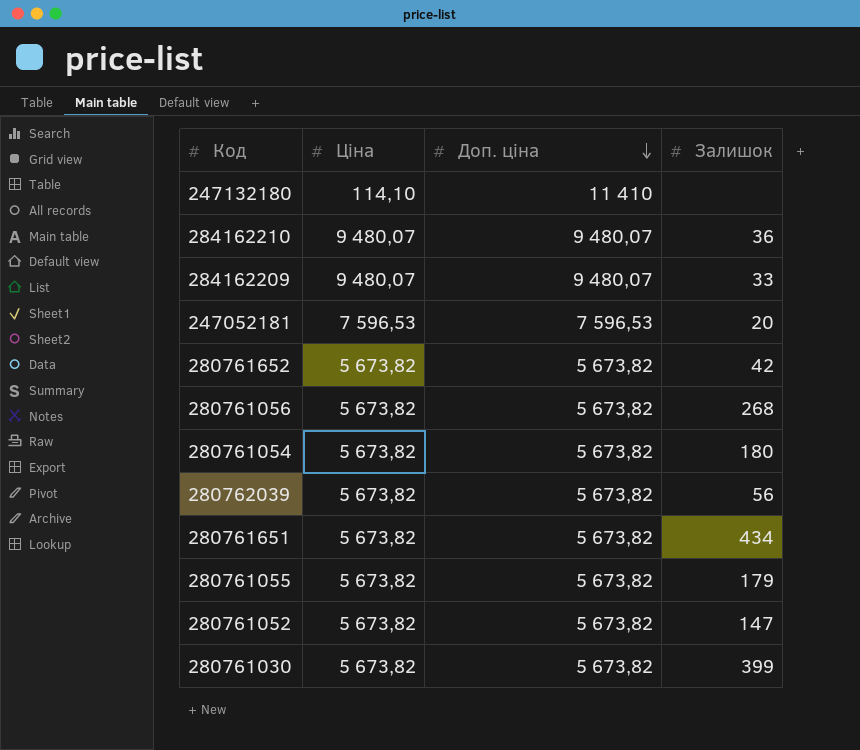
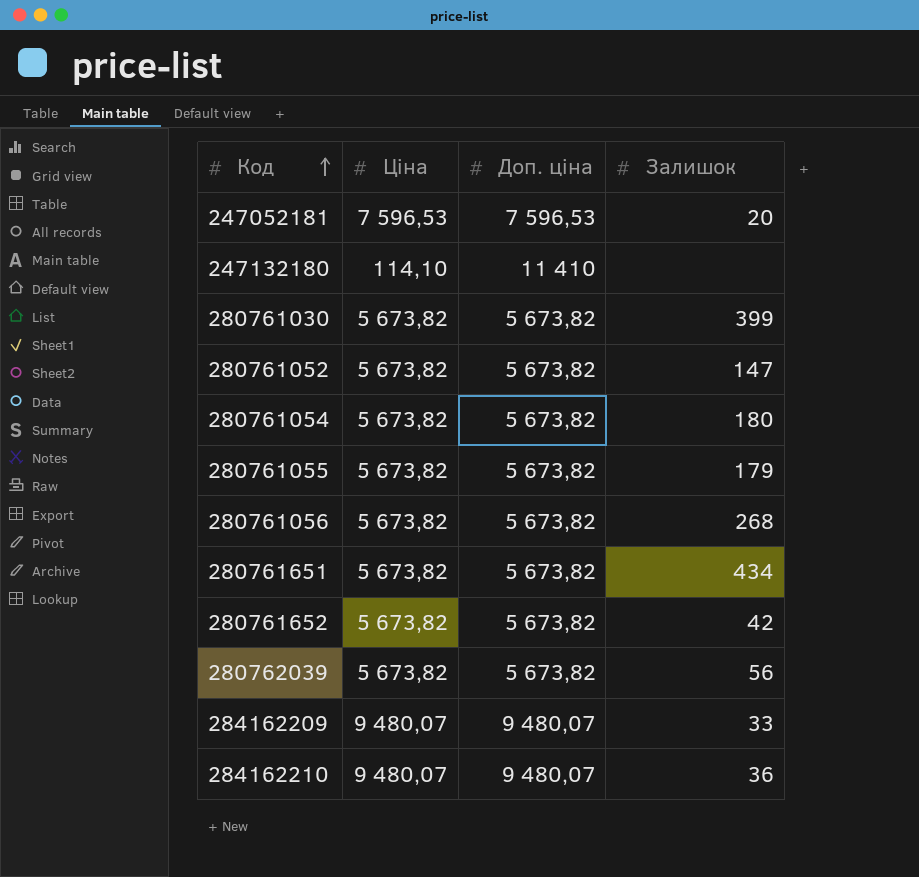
row order: Доп. ціна descending -> Код ascending

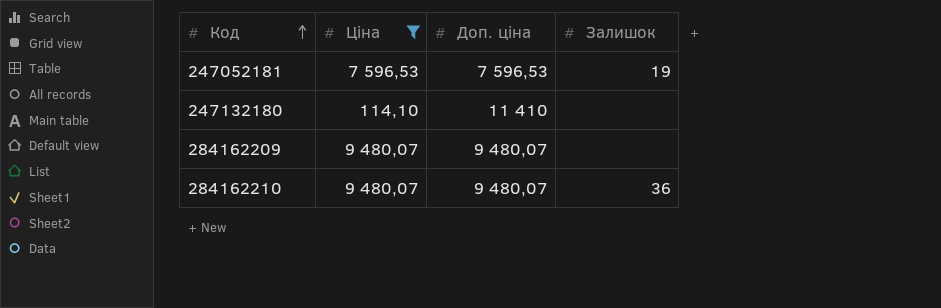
filter: none -> Ціна != 5 673,82
247052181 | Залишок: 20 -> 19
284162209 | Залишок: 33 -> none

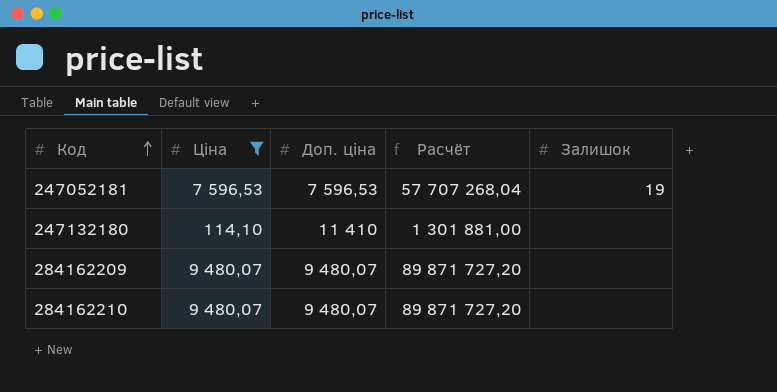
column Расчёт | formula: none -> [Ціна] * [Доп. ціна]
284162210 | Залишок: 36 -> none

